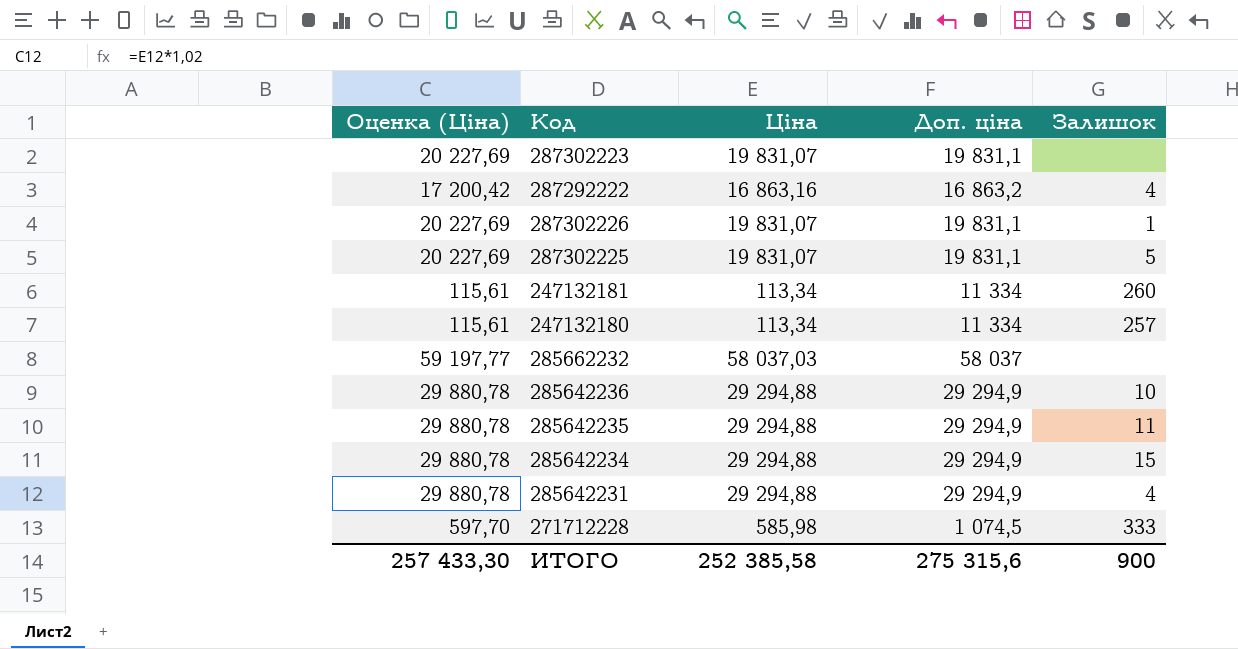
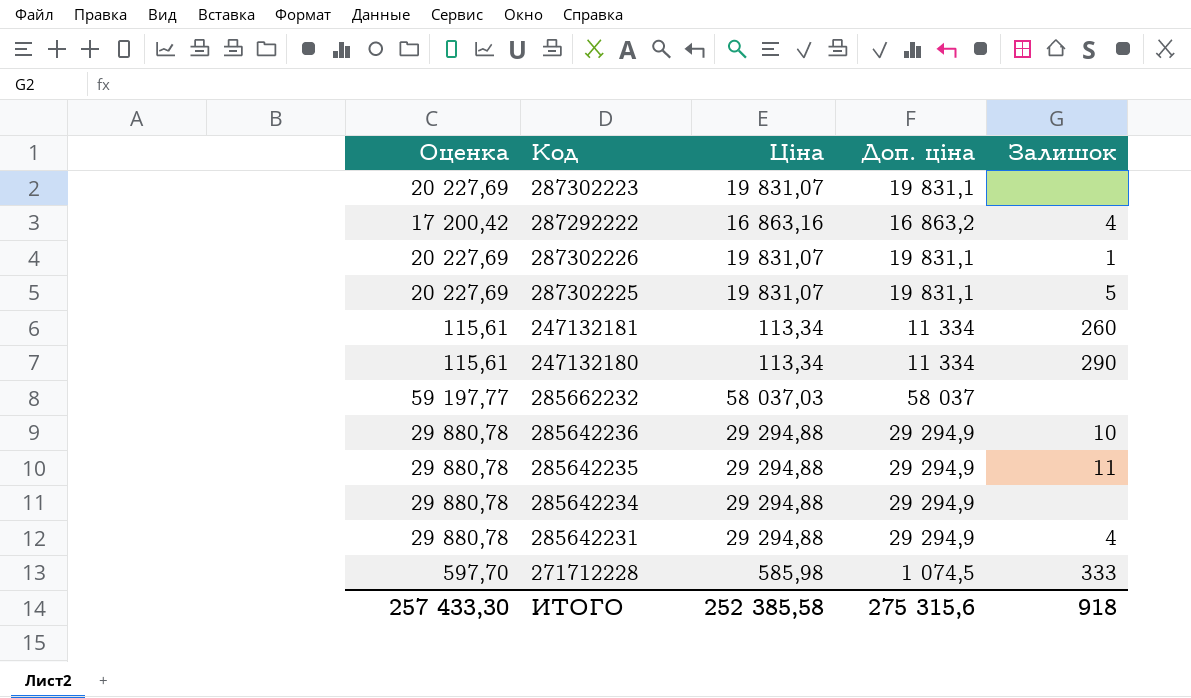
column name: Оценка (Ціна) -> Оценка
247132180 | Залишок: 257 -> 290
285642234 | Залишок: 15 -> none
ИТОГО | Залишок: 900 -> 918

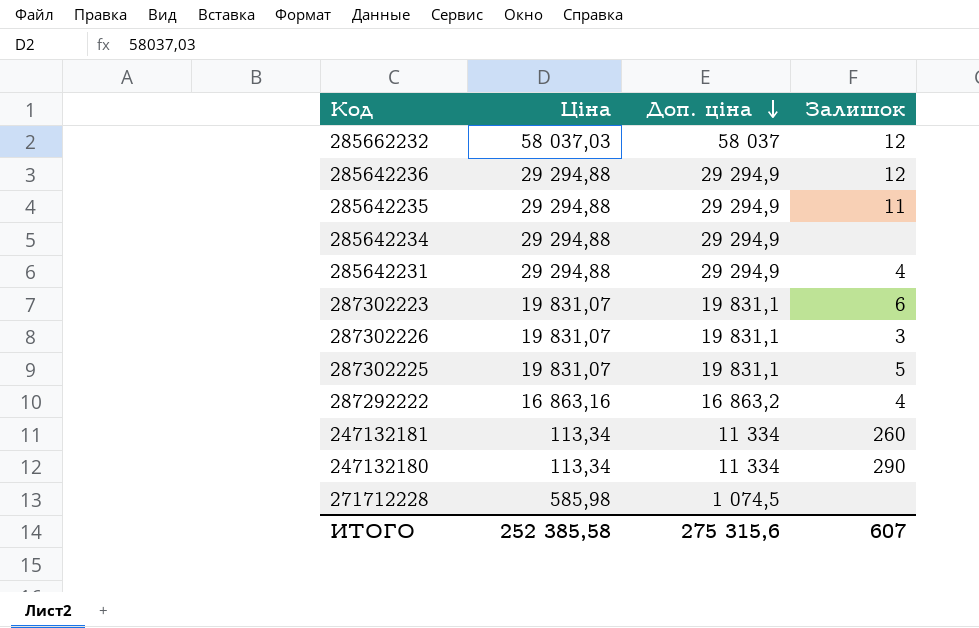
row order: none -> Доп. ціна descending
column Оценка | formula: [Ціна] * 1,02 -> none
285662232 | Залишок: none -> 12
285642236 | Залишок: 10 -> 12
287302223 | Залишок: none -> 6
287302226 | Залишок: 1 -> 3
271712228 | Залишок: 333 -> none
ИТОГО | Залишок: 918 -> 607

